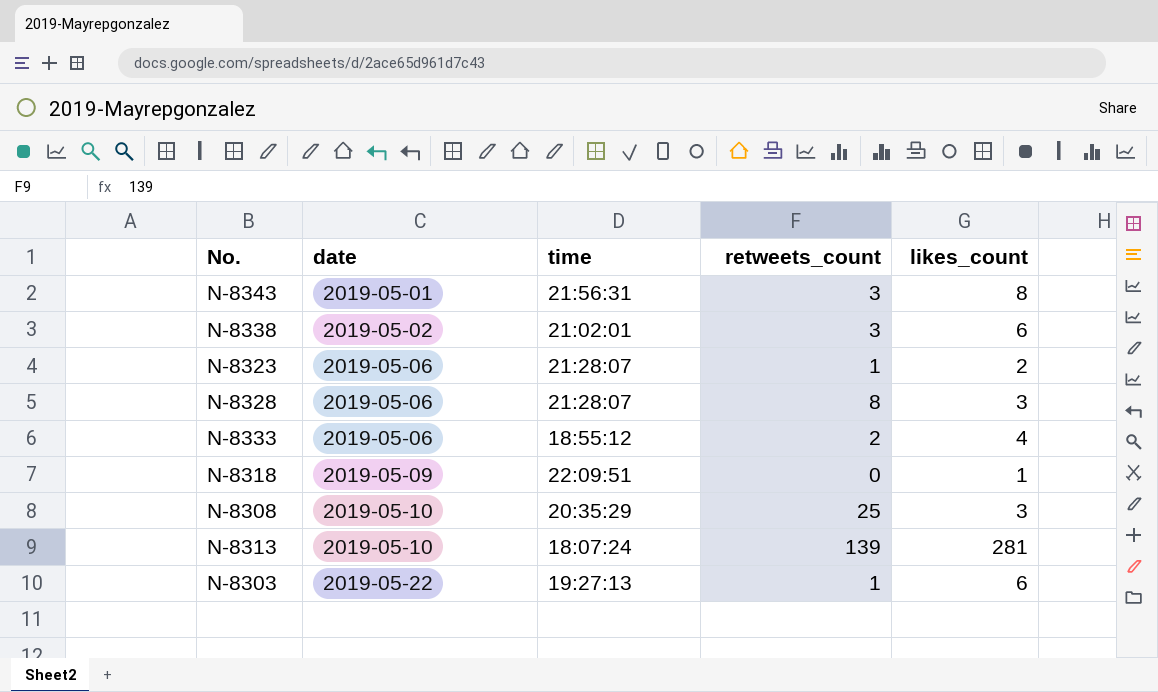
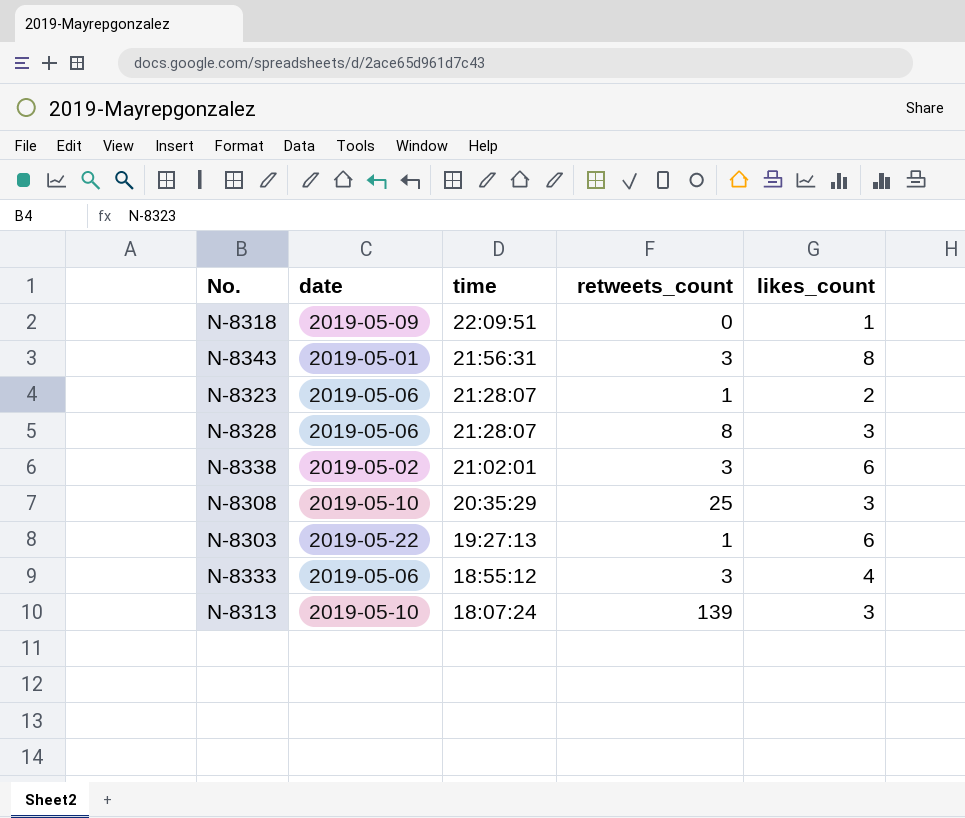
row order: date ascending -> time descending
N-8333 | retweets_count: 2 -> 3
N-8313 | likes_count: 281 -> 3

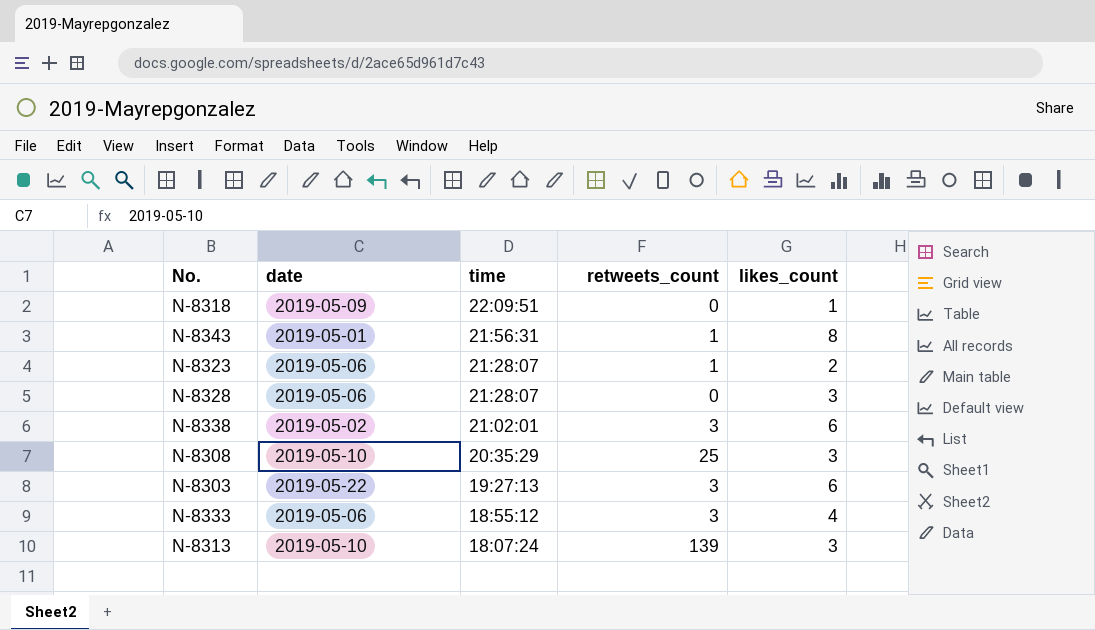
N-8343 | retweets_count: 3 -> 1
N-8328 | retweets_count: 8 -> 0
N-8303 | retweets_count: 1 -> 3

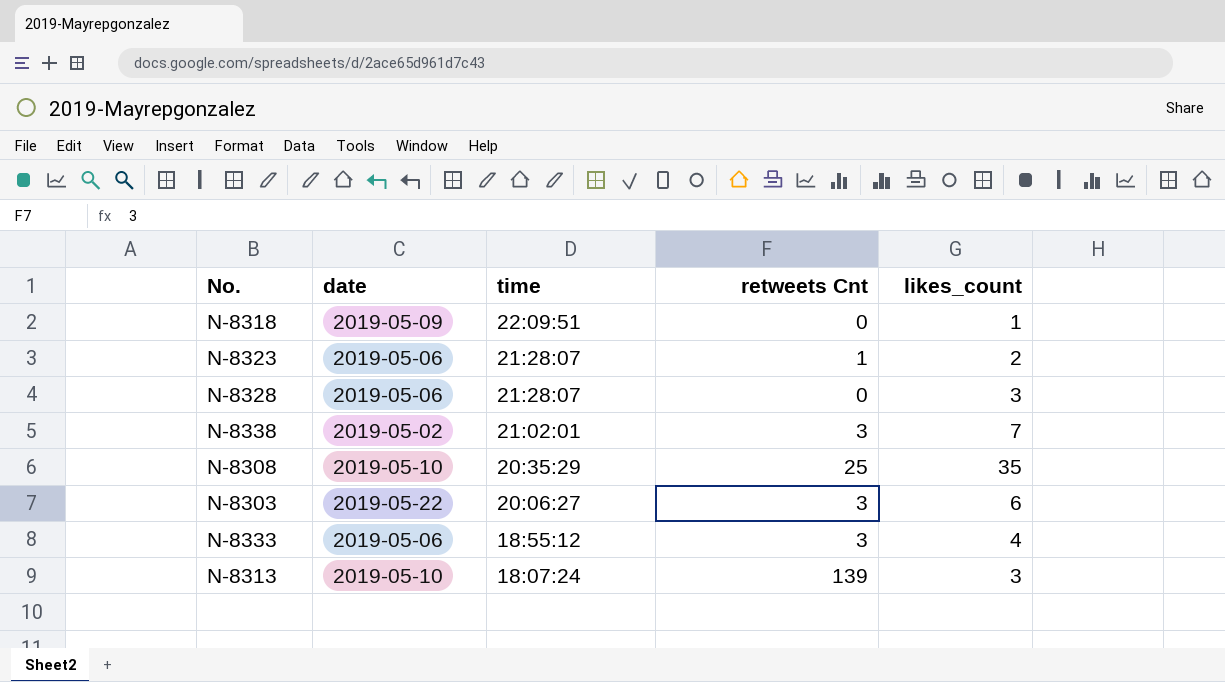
column name: retweets_count -> retweets Cnt
row N-8343: 2019-05-01 | 21:56:31 | 1 | 8 -> none
N-8338 | likes_count: 6 -> 7
N-8308 | likes_count: 3 -> 35
N-8303 | time: 19:27:13 -> 20:06:27

